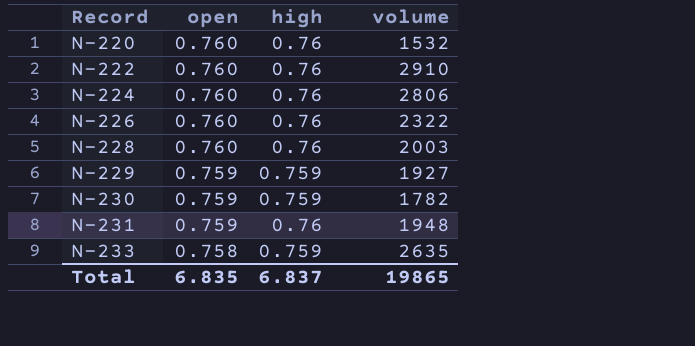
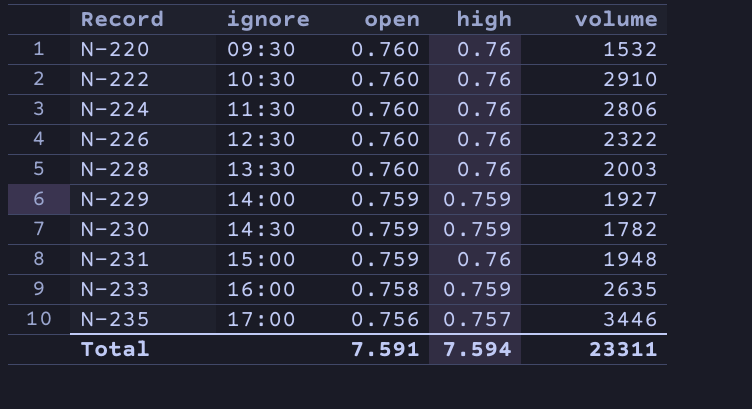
column ignore | position: none -> 2
row N-235: none -> 17:00 | 0.756 | 0.757 | 3446
Total | open: 6.835 -> 7.591
Total | high: 6.837 -> 7.594
Total | volume: 19865 -> 23311

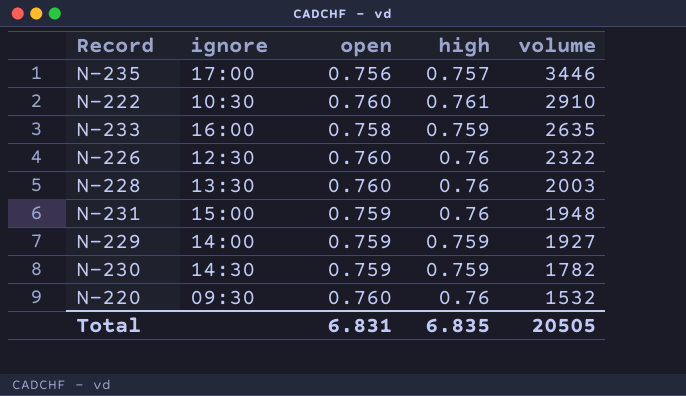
row order: Record ascending -> volume descending
row N-224: 11:30 | 0.760 | 0.76 | 2806 -> none
N-222 | high: 0.76 -> 0.761
Total | open: 7.591 -> 6.831
Total | high: 7.594 -> 6.835
Total | volume: 23311 -> 20505

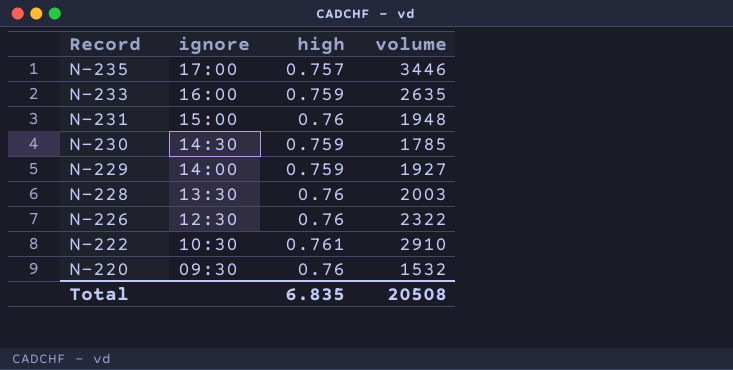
row order: volume descending -> Record descending
column open | position: 3 -> none
N-230 | volume: 1782 -> 1785
Total | volume: 20505 -> 20508

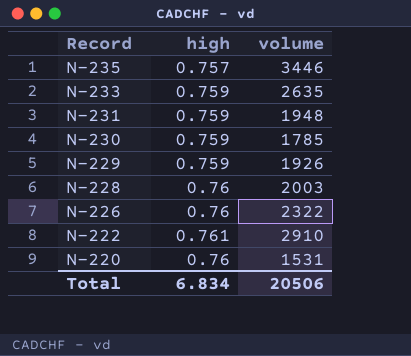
column ignore | position: 2 -> none
N-231 | high: 0.76 -> 0.759
N-229 | volume: 1927 -> 1926
N-220 | volume: 1532 -> 1531
Total | high: 6.835 -> 6.834
Total | volume: 20508 -> 20506

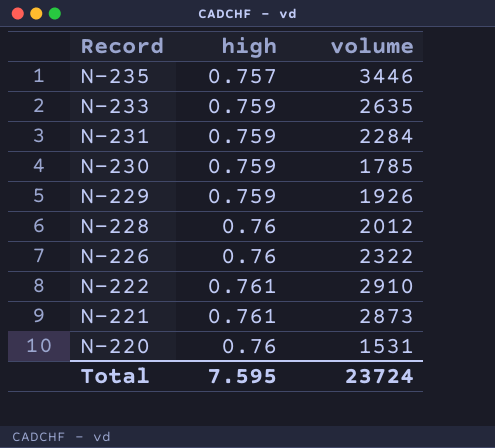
N-231 | volume: 1948 -> 2284
N-228 | volume: 2003 -> 2012
row N-221: none -> 0.761 | 2873
Total | high: 6.834 -> 7.595
Total | volume: 20506 -> 23724

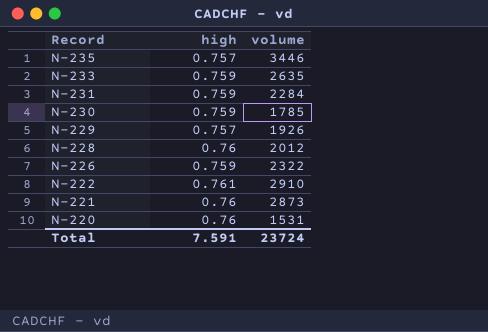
N-229 | high: 0.759 -> 0.757
N-226 | high: 0.76 -> 0.759
N-221 | high: 0.761 -> 0.76
Total | high: 7.595 -> 7.591

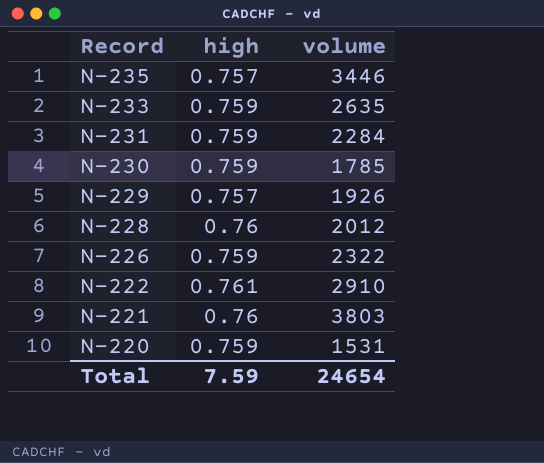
N-221 | volume: 2873 -> 3803
N-220 | high: 0.76 -> 0.759
Total | high: 7.591 -> 7.59
Total | volume: 23724 -> 24654

